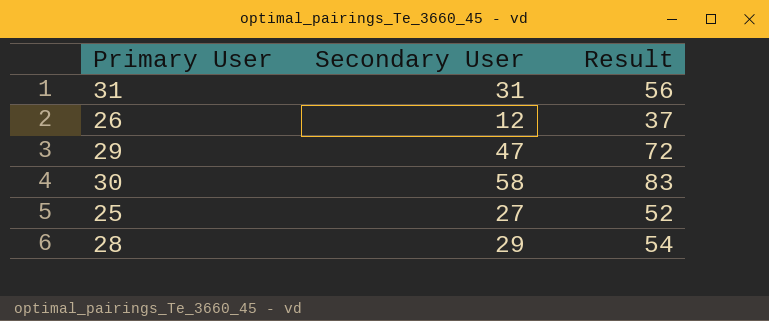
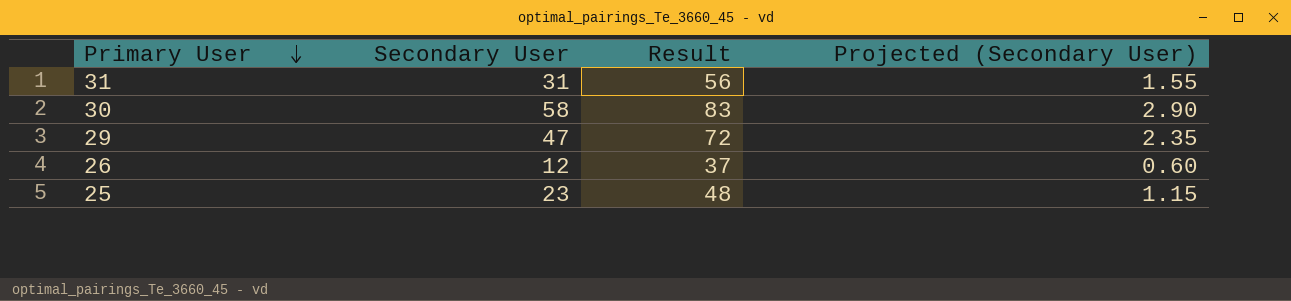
row order: none -> Primary User descending
column Projected (Secondary User) | formula: none -> [Secondary User] * 0.05
row 28: 29 | 54 -> none
25 | Secondary User: 27 -> 23
25 | Result: 52 -> 48

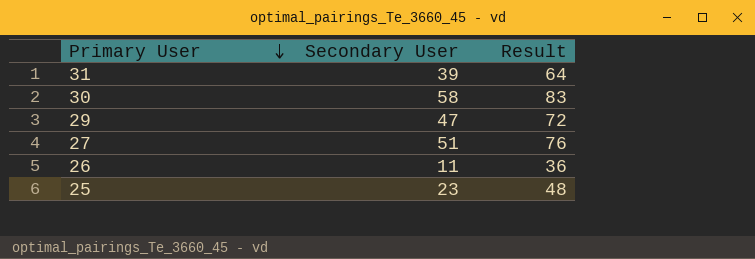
column Projected (Secondary User) | formula: [Secondary User] * 0.05 -> none
31 | Secondary User: 31 -> 39
31 | Result: 56 -> 64
row 27: none -> 51 | 76
26 | Secondary User: 12 -> 11
26 | Result: 37 -> 36

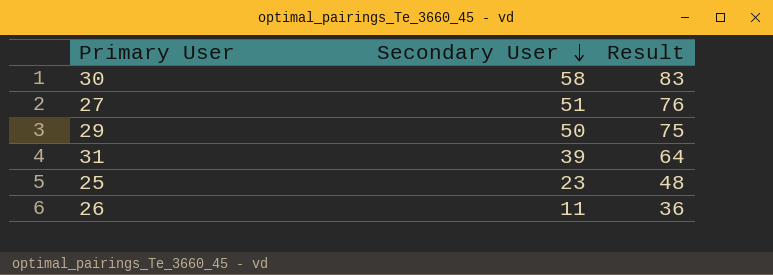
row order: Primary User descending -> Secondary User descending
29 | Secondary User: 47 -> 50
29 | Result: 72 -> 75

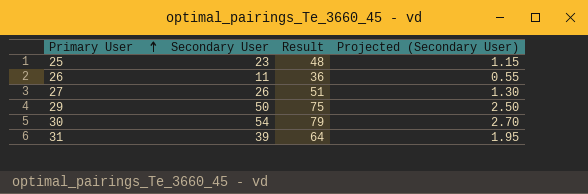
row order: Secondary User descending -> Primary User ascending
column Projected (Secondary User) | formula: none -> [Secondary User] * 0.05
27 | Secondary User: 51 -> 26
27 | Result: 76 -> 51
30 | Secondary User: 58 -> 54
30 | Result: 83 -> 79

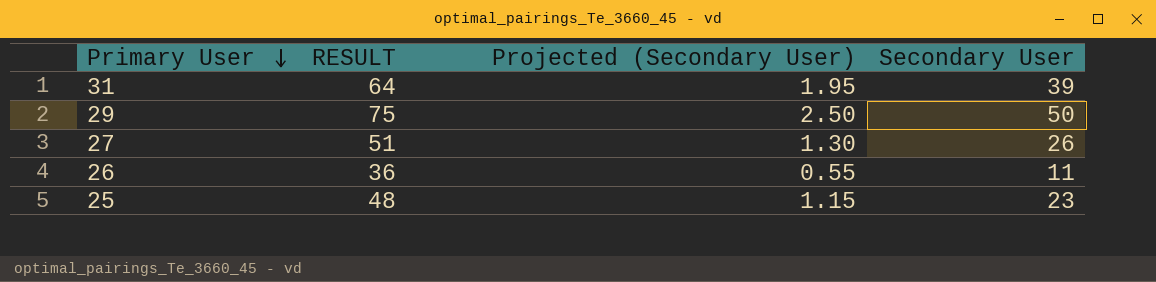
row order: Primary User ascending -> Primary User descending
column name: Result -> RESULT
column Secondary User | position: 2 -> 4
row 30: 54 | 79 | 2.70 -> none

